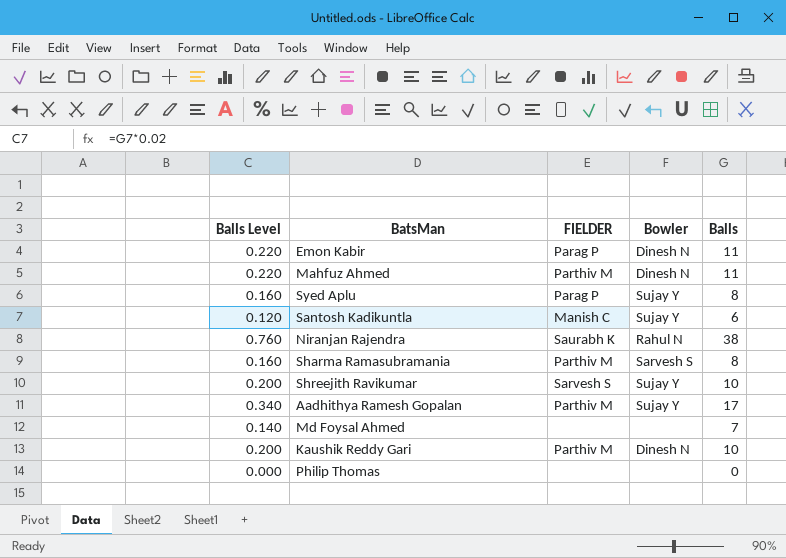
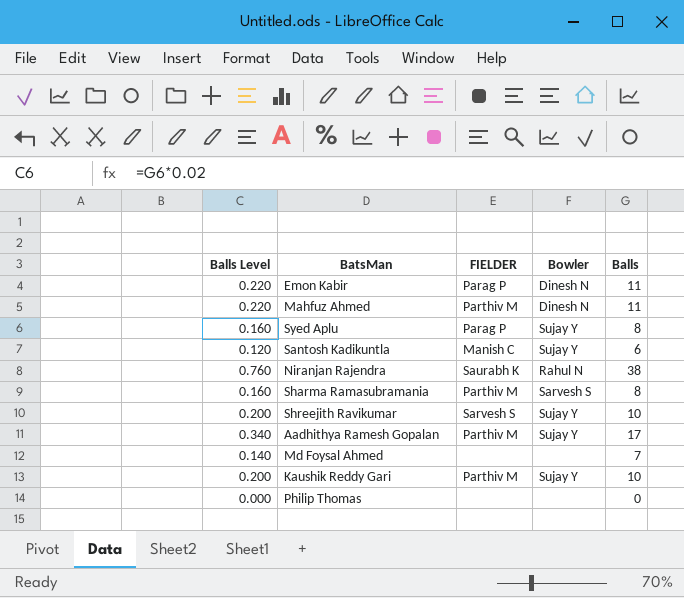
Kaushik Reddy Gari | Bowler: Dinesh N -> Sujay Y

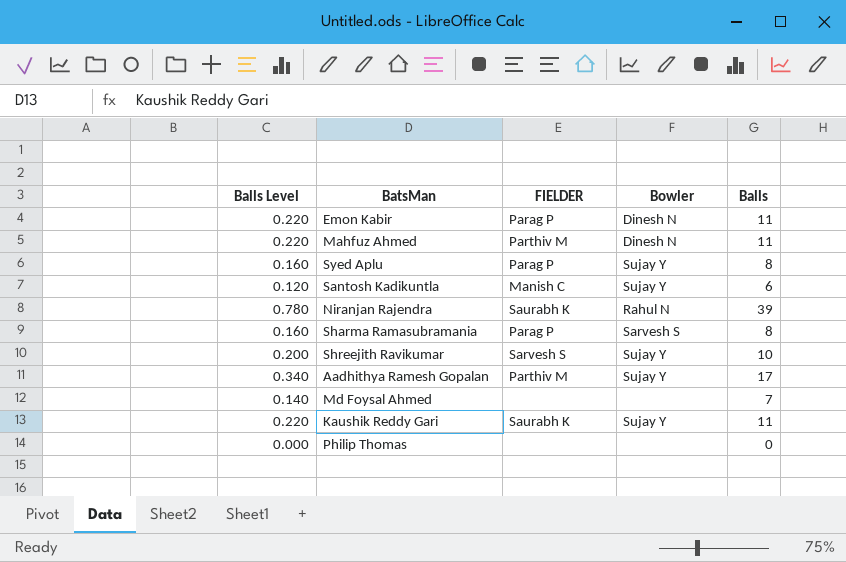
Niranjan Rajendra | Balls Level: 0.760 -> 0.780
Niranjan Rajendra | Balls: 38 -> 39
Sharma Ramasubramania | FIELDER: Parthiv M -> Parag P
Kaushik Reddy Gari | Balls Level: 0.200 -> 0.220
Kaushik Reddy Gari | FIELDER: Parthiv M -> Saurabh K
Kaushik Reddy Gari | Balls: 10 -> 11

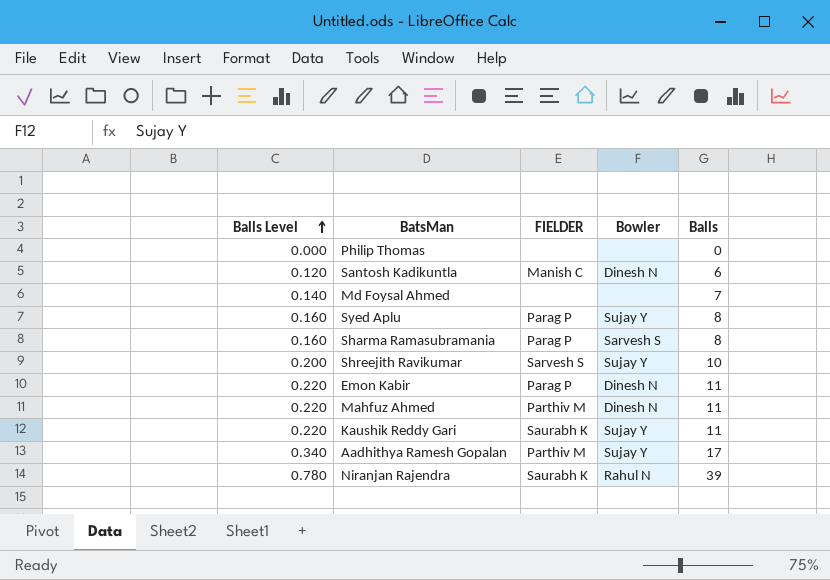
row order: none -> Balls Level ascending
Santosh Kadikuntla | Bowler: Sujay Y -> Dinesh N

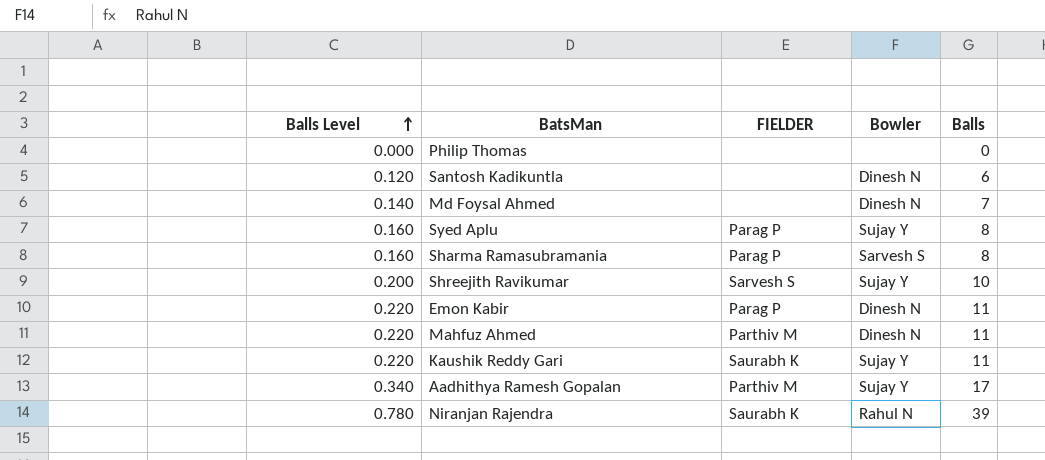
Santosh Kadikuntla | FIELDER: Manish C -> none
Md Foysal Ahmed | Bowler: none -> Dinesh N

